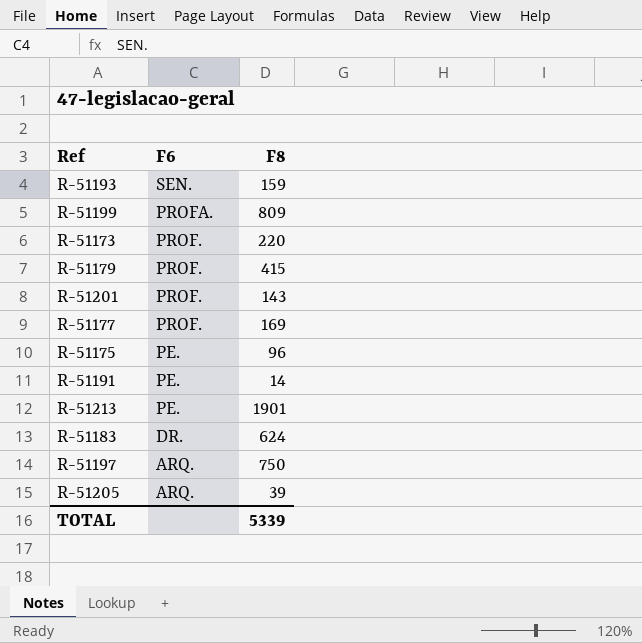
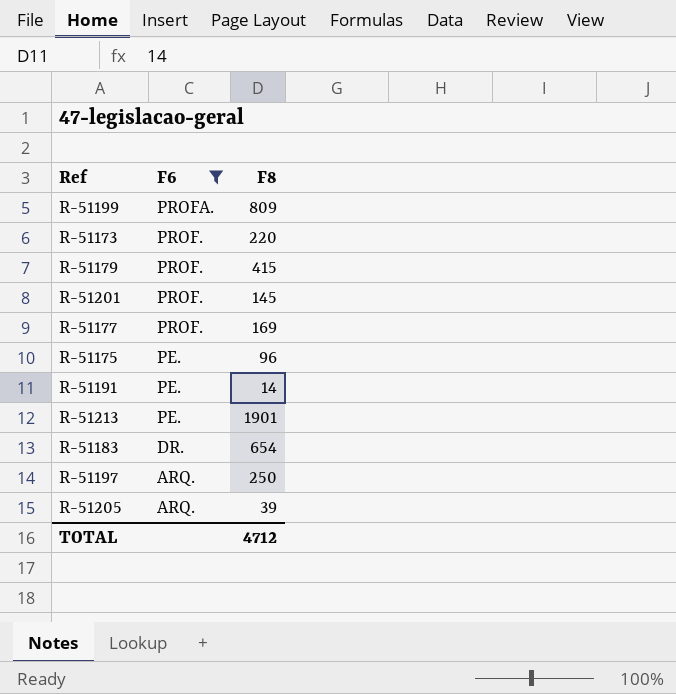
filter: none -> F6 != SEN.
R-51201 | F8: 143 -> 145
R-51183 | F8: 624 -> 654
R-51197 | F8: 750 -> 250
TOTAL | F8: 5339 -> 4712

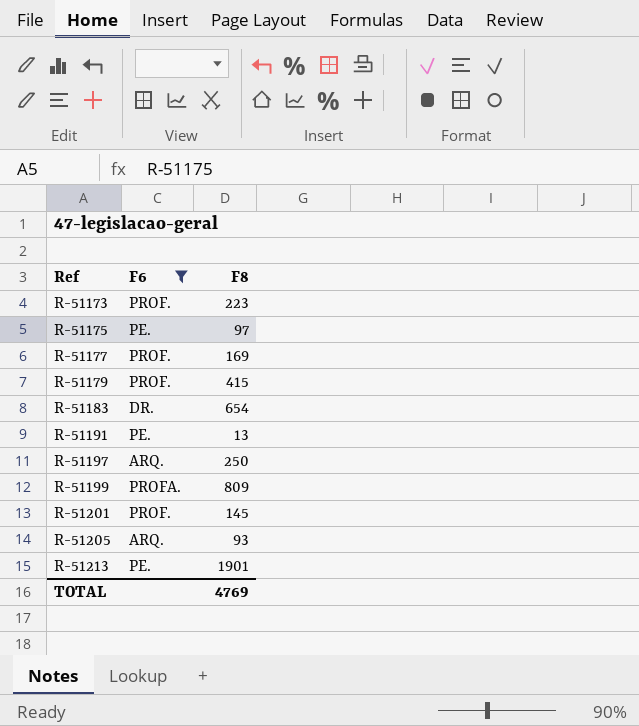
row order: F6 descending -> Ref ascending
R-51173 | F8: 220 -> 223
R-51175 | F8: 96 -> 97
R-51191 | F8: 14 -> 13
R-51205 | F8: 39 -> 93
TOTAL | F8: 4712 -> 4769

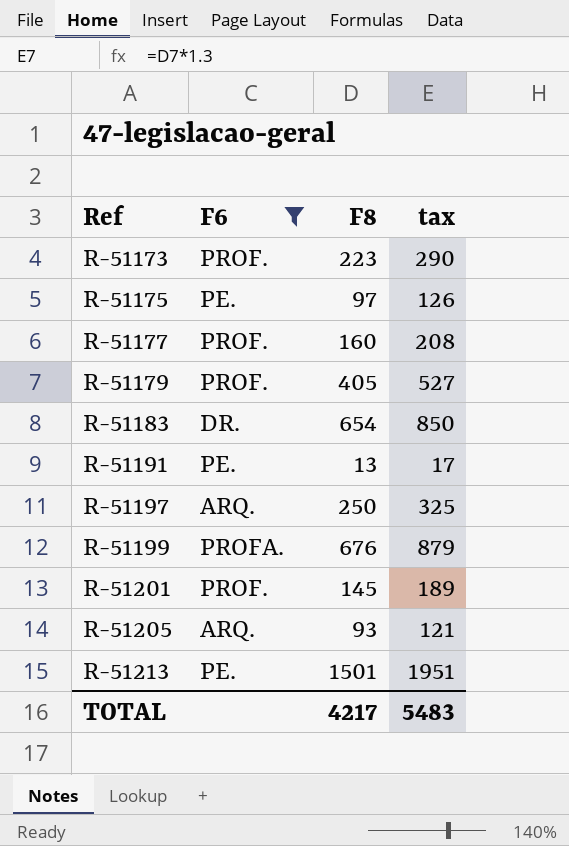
column tax | formula: none -> [F8] * 1.3
R-51177 | F8: 169 -> 160
R-51179 | F8: 415 -> 405
R-51199 | F8: 809 -> 676
R-51213 | F8: 1901 -> 1501
TOTAL | F8: 4769 -> 4217

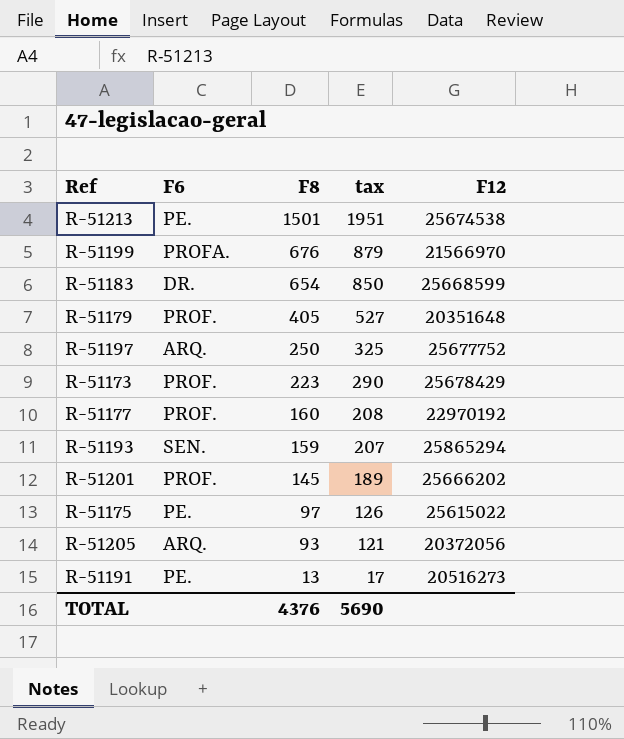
filter: F6 != SEN. -> none
row order: Ref ascending -> F8 descending
column F12 | position: none -> 5
TOTAL | F8: 4217 -> 4376
TOTAL | tax: 5483 -> 5690

